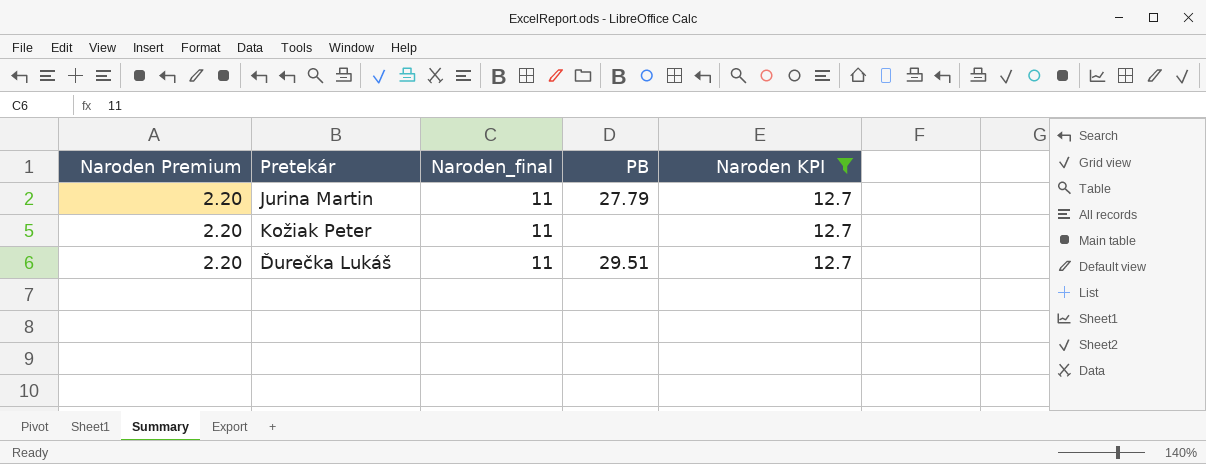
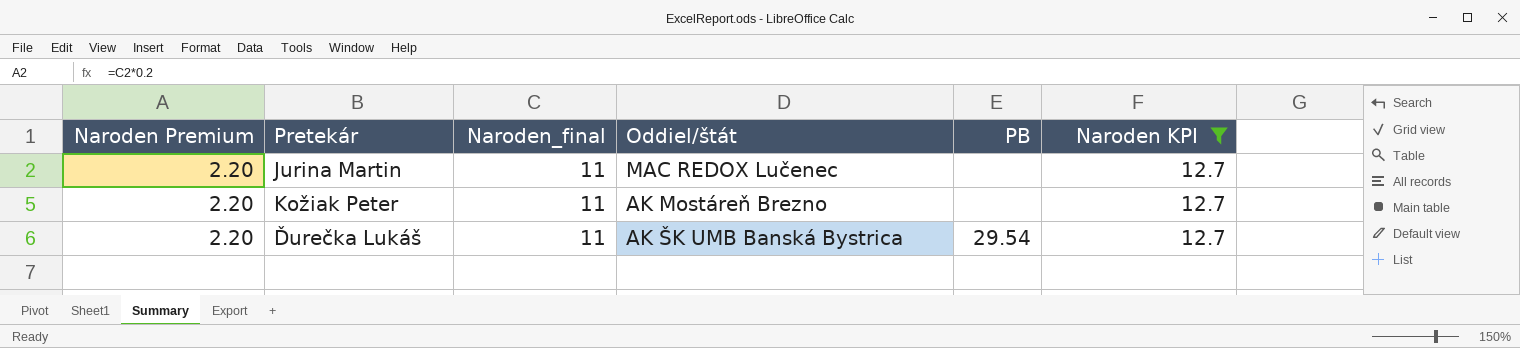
column Oddiel/štát | position: none -> 4
Jurina Martin | PB: 27.79 -> none
Ďurečka Lukáš | PB: 29.51 -> 29.54

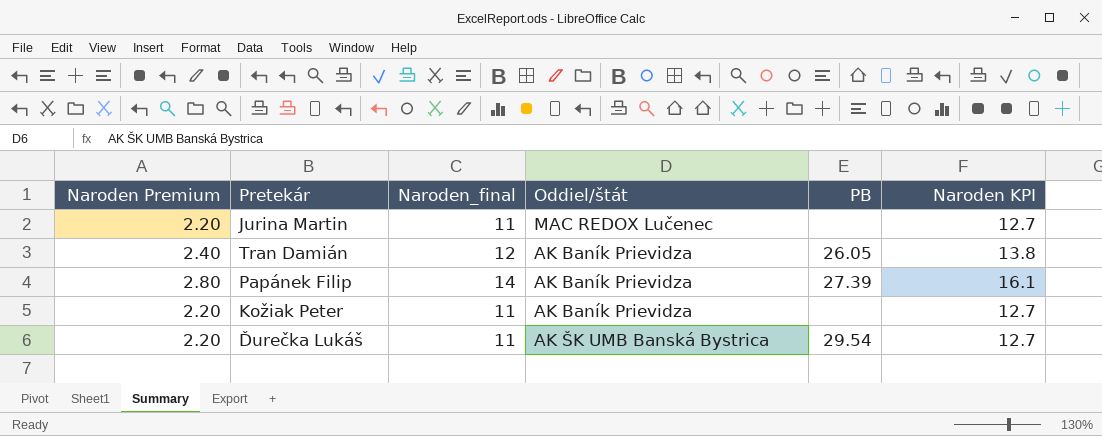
filter: Naroden KPI = 12.7 -> none
Kožiak Peter | Oddiel/štát: AK Mostáreň Brezno -> AK Baník Prievidza

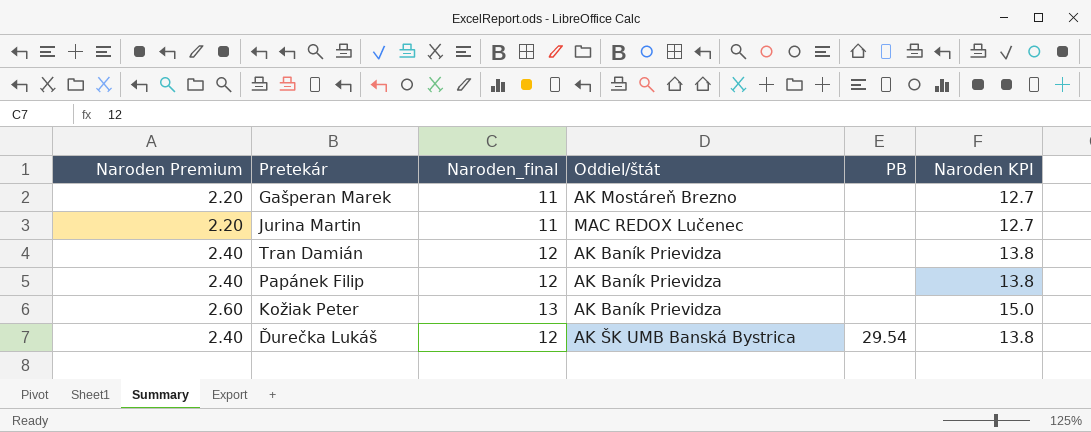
row Gašperan Marek: none -> 2.20 | 11 | AK Mostáreň Brezno | none | 12.7
Tran Damián | PB: 26.05 -> none
Papánek Filip | Naroden Premium: 2.80 -> 2.40
Papánek Filip | Naroden_final: 14 -> 12
Papánek Filip | PB: 27.39 -> none
Papánek Filip | Naroden KPI: 16.1 -> 13.8
Kožiak Peter | Naroden Premium: 2.20 -> 2.60
Kožiak Peter | Naroden_final: 11 -> 13
Kožiak Peter | Naroden KPI: 12.7 -> 15.0
Ďurečka Lukáš | Naroden Premium: 2.20 -> 2.40
Ďurečka Lukáš | Naroden_final: 11 -> 12
Ďurečka Lukáš | Naroden KPI: 12.7 -> 13.8

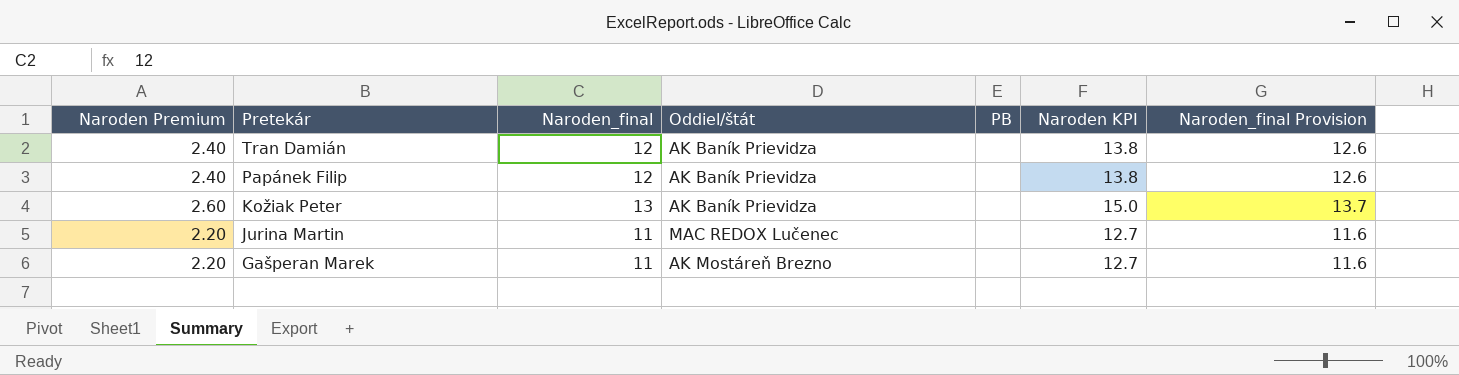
row order: none -> Pretekár descending
column Naroden_final Provision | formula: none -> [Naroden_final] * 1.05
row Ďurečka Lukáš: 2.40 | 12 | AK ŠK UMB Banská Bystrica | 29.54 | 13.8 -> none

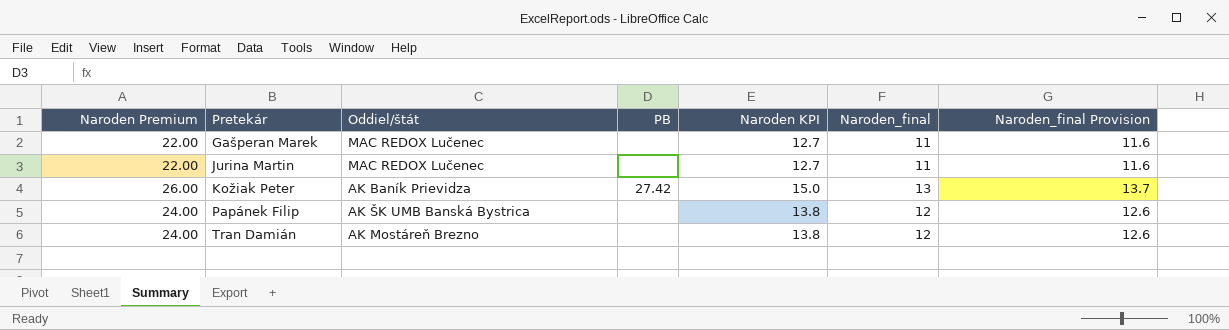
row order: Pretekár descending -> Pretekár ascending
column Naroden Premium | formula: [Naroden_final] * 0.2 -> [Naroden_final] * 2
column Naroden_final | position: 3 -> 6
Gašperan Marek | Oddiel/štát: AK Mostáreň Brezno -> MAC REDOX Lučenec
Kožiak Peter | PB: none -> 27.42
Papánek Filip | Oddiel/štát: AK Baník Prievidza -> AK ŠK UMB Banská Bystrica
Tran Damián | Oddiel/štát: AK Baník Prievidza -> AK Mostáreň Brezno

